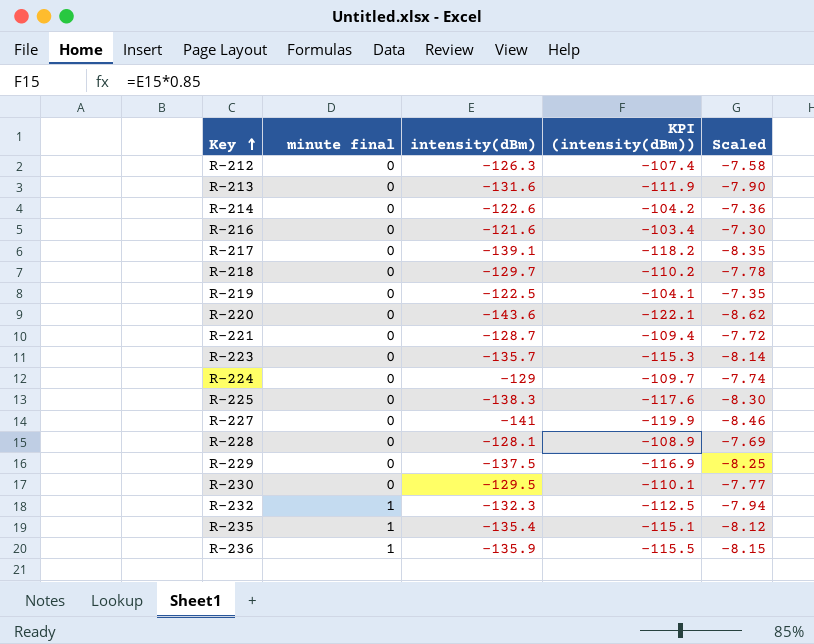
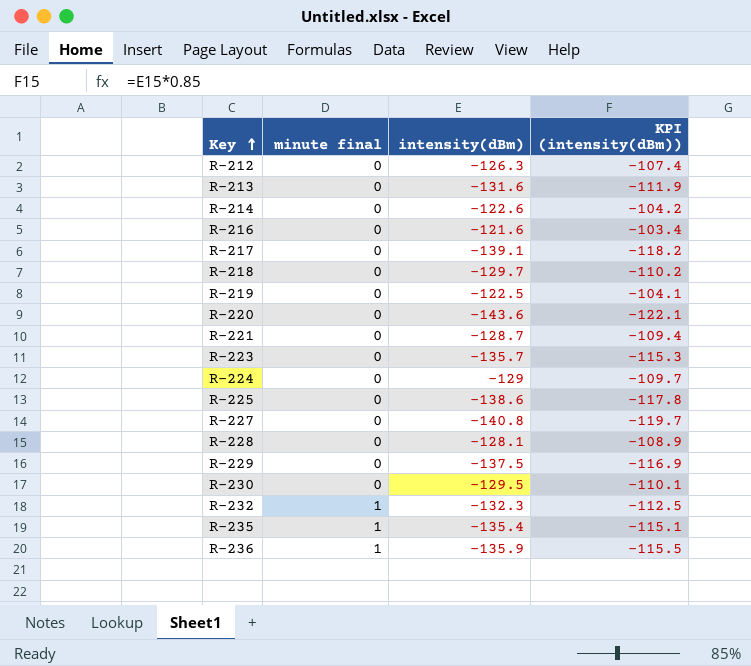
column Scaled | formula: [intensity(dBm)] * 0.06 -> none
R-225 | intensity(dBm): -138.3 -> -138.6
R-225 | KPI (intensity(dBm)): -117.6 -> -117.8
R-227 | intensity(dBm): -141 -> -140.8
R-227 | KPI (intensity(dBm)): -119.9 -> -119.7

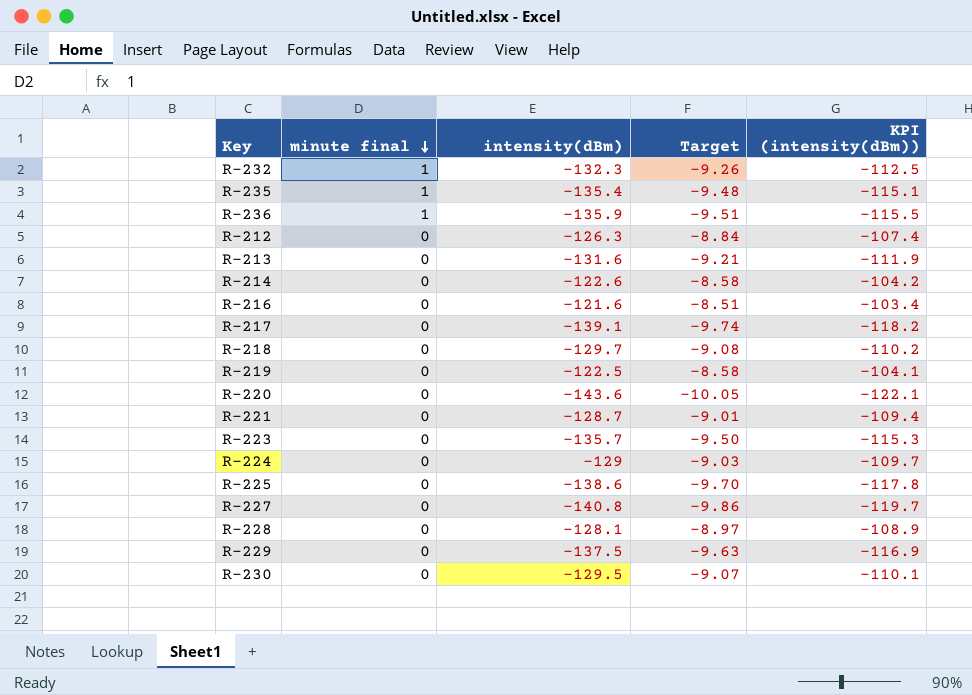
row order: Key ascending -> minute final descending
column Target | formula: none -> [intensity(dBm)] * 0.07

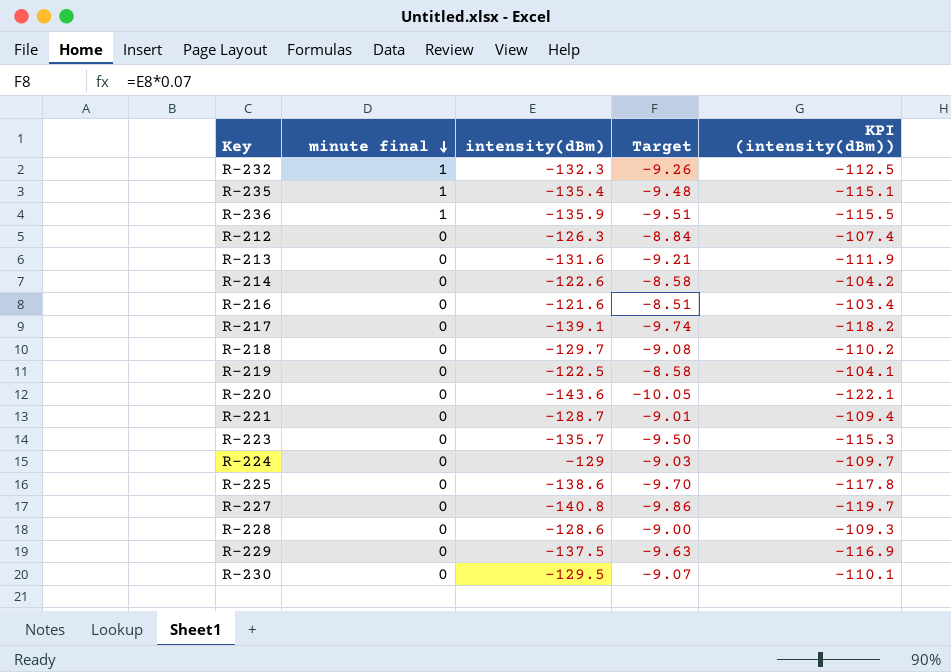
R-228 | intensity(dBm): -128.1 -> -128.6
R-228 | Target: -8.97 -> -9.00
R-228 | KPI (intensity(dBm)): -108.9 -> -109.3

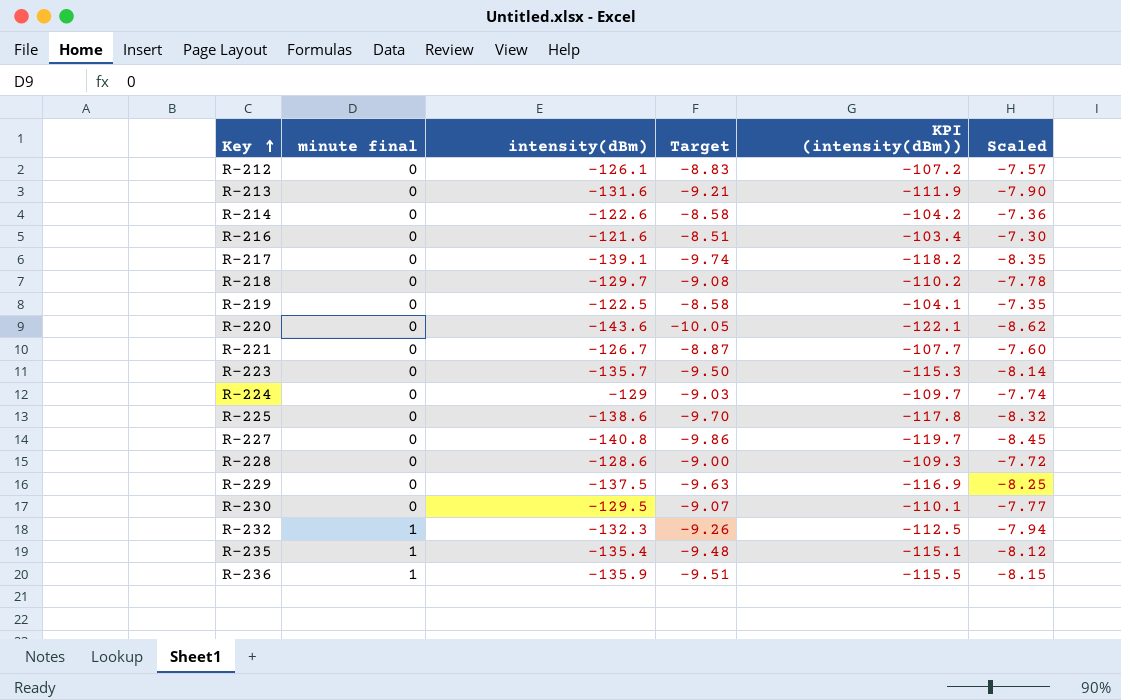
row order: minute final descending -> Key ascending
column Scaled | formula: none -> [intensity(dBm)] * 0.06
R-212 | intensity(dBm): -126.3 -> -126.1
R-212 | Target: -8.84 -> -8.83
R-212 | KPI (intensity(dBm)): -107.4 -> -107.2
R-221 | intensity(dBm): -128.7 -> -126.7
R-221 | Target: -9.01 -> -8.87
R-221 | KPI (intensity(dBm)): -109.4 -> -107.7

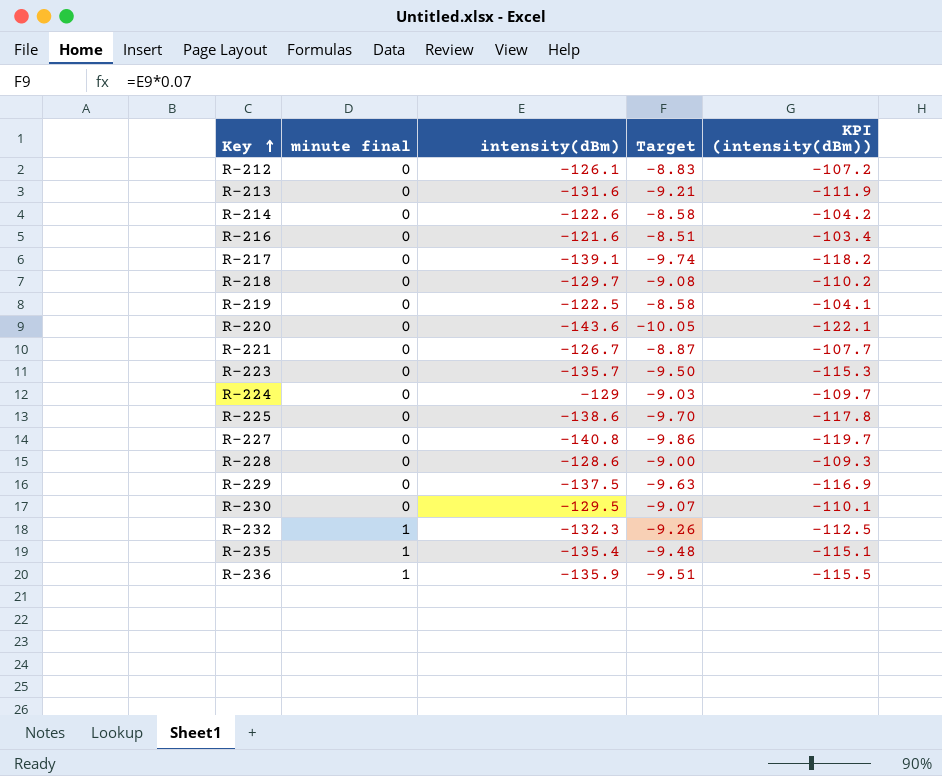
column Scaled | formula: [intensity(dBm)] * 0.06 -> none

